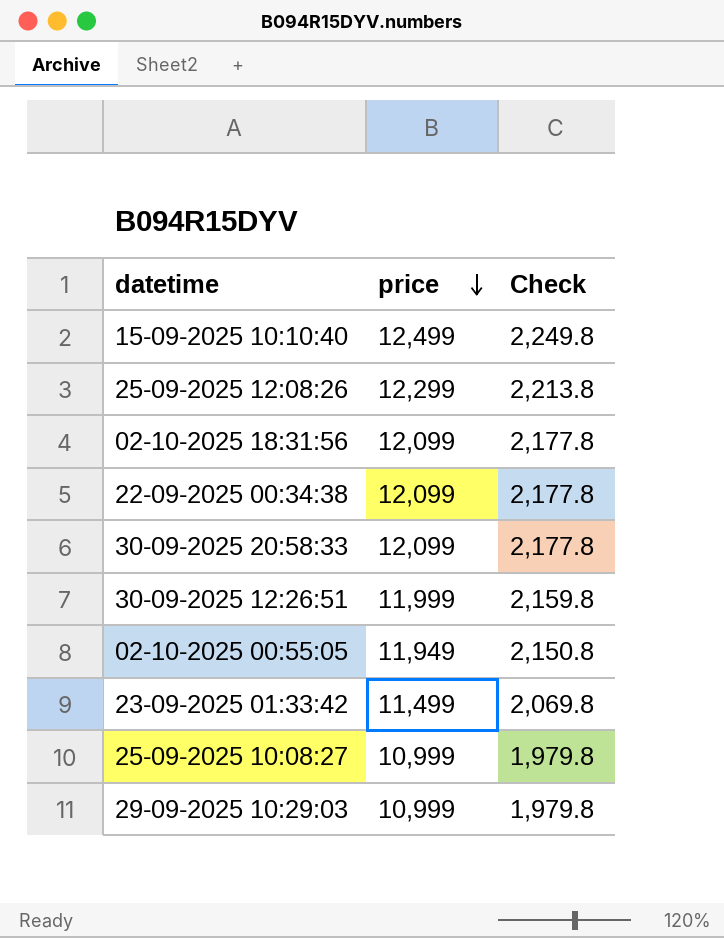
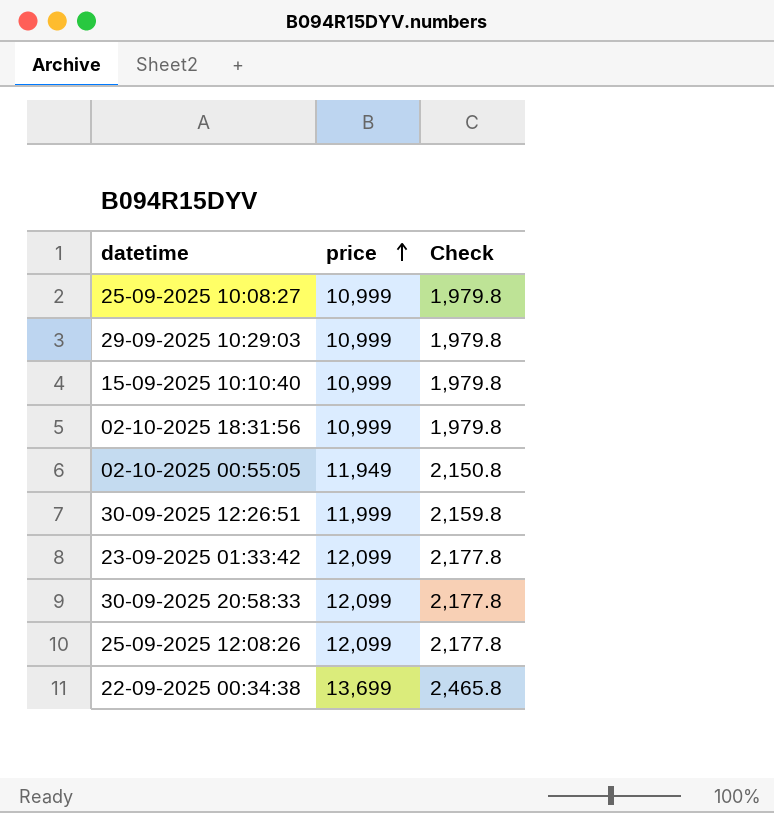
row order: price descending -> price ascending
15-09-2025 10:10:40 | price: 12,499 -> 10,999
15-09-2025 10:10:40 | Check: 2,249.8 -> 1,979.8
02-10-2025 18:31:56 | price: 12,099 -> 10,999
02-10-2025 18:31:56 | Check: 2,177.8 -> 1,979.8
23-09-2025 01:33:42 | price: 11,499 -> 12,099
23-09-2025 01:33:42 | Check: 2,069.8 -> 2,177.8
25-09-2025 12:08:26 | price: 12,299 -> 12,099
25-09-2025 12:08:26 | Check: 2,213.8 -> 2,177.8
22-09-2025 00:34:38 | price: 12,099 -> 13,699
22-09-2025 00:34:38 | Check: 2,177.8 -> 2,465.8

